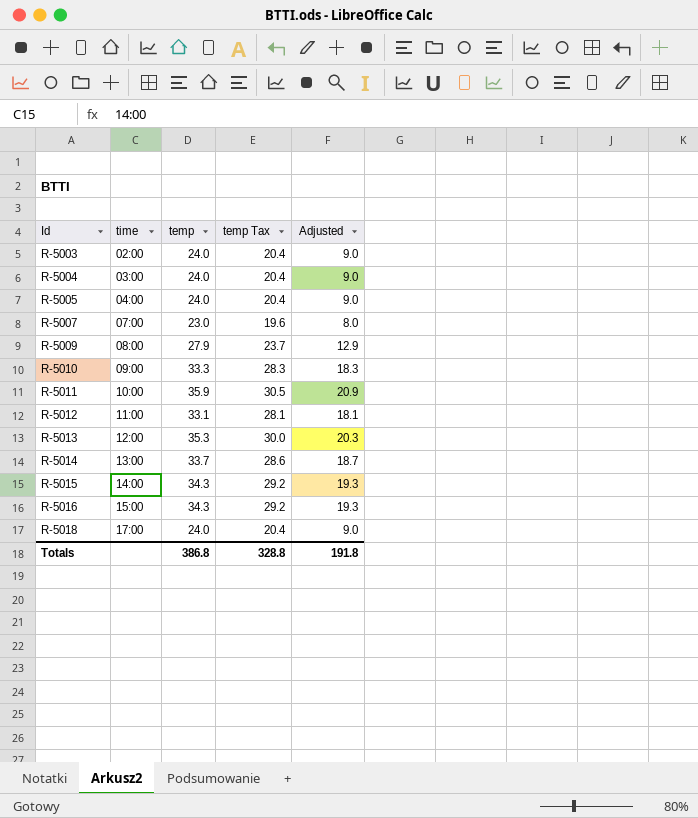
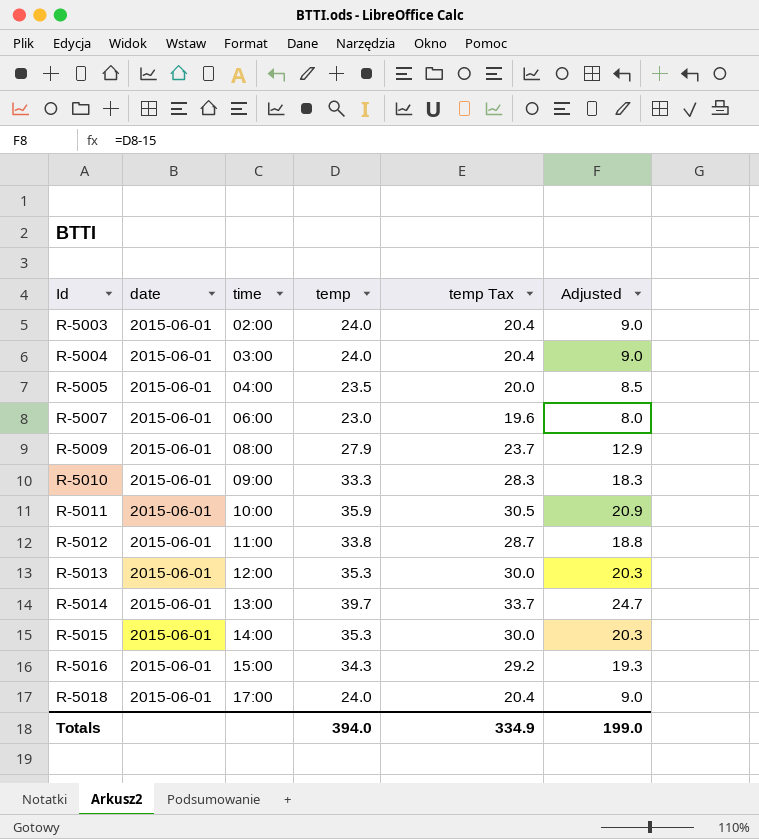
column date | position: none -> 2
R-5005 | temp: 24.0 -> 23.5
R-5005 | temp Tax: 20.4 -> 20.0
R-5005 | Adjusted: 9.0 -> 8.5
R-5007 | time: 07:00 -> 06:00
R-5012 | temp: 33.1 -> 33.8
R-5012 | temp Tax: 28.1 -> 28.7
R-5012 | Adjusted: 18.1 -> 18.8
R-5014 | temp: 33.7 -> 39.7
R-5014 | temp Tax: 28.6 -> 33.7
R-5014 | Adjusted: 18.7 -> 24.7
R-5015 | temp: 34.3 -> 35.3
R-5015 | temp Tax: 29.2 -> 30.0
R-5015 | Adjusted: 19.3 -> 20.3
Totals | temp: 386.8 -> 394.0
Totals | temp Tax: 328.8 -> 334.9
Totals | Adjusted: 191.8 -> 199.0

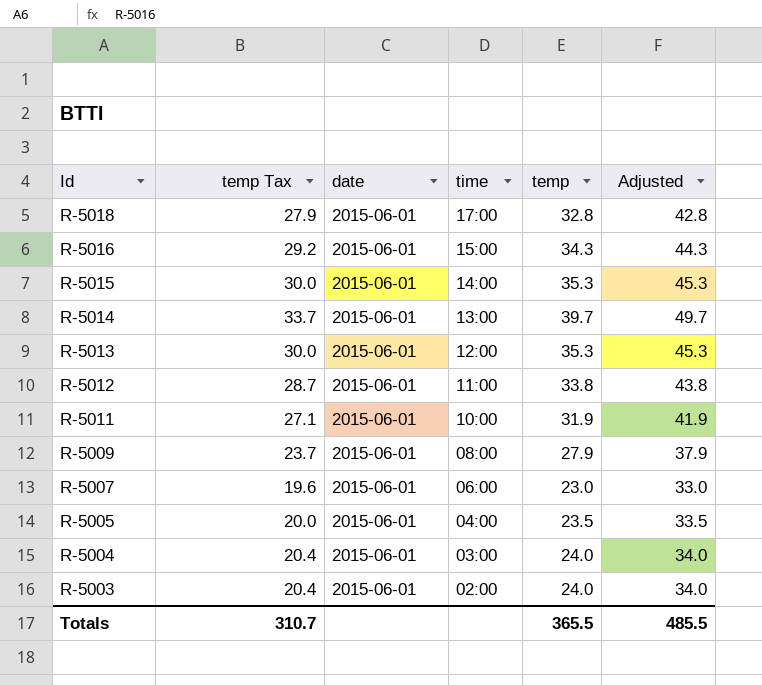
row order: Id ascending -> Id descending
column temp Tax | position: 5 -> 2
column Adjusted | formula: [temp] - 15 -> [temp] + 10
row R-5010: 2015-06-01 | 09:00 | 33.3 | 28.3 | 18.3 -> none
R-5018 | temp Tax: 20.4 -> 27.9
R-5018 | temp: 24.0 -> 32.8
R-5011 | temp Tax: 30.5 -> 27.1
R-5011 | temp: 35.9 -> 31.9
Totals | temp Tax: 334.9 -> 310.7
Totals | temp: 394.0 -> 365.5
Totals | Adjusted: 199.0 -> 485.5

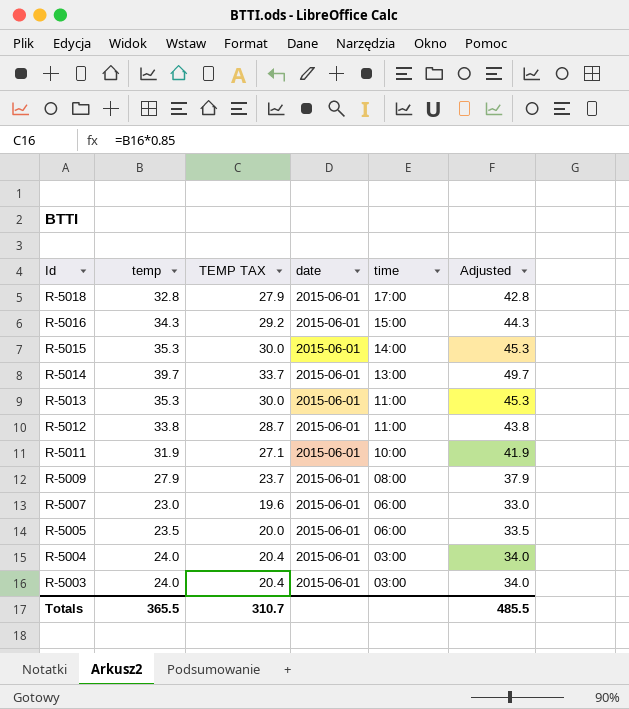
column temp | position: 5 -> 2
column name: temp Tax -> TEMP TAX
R-5013 | time: 12:00 -> 11:00
R-5005 | time: 04:00 -> 06:00
R-5003 | time: 02:00 -> 03:00

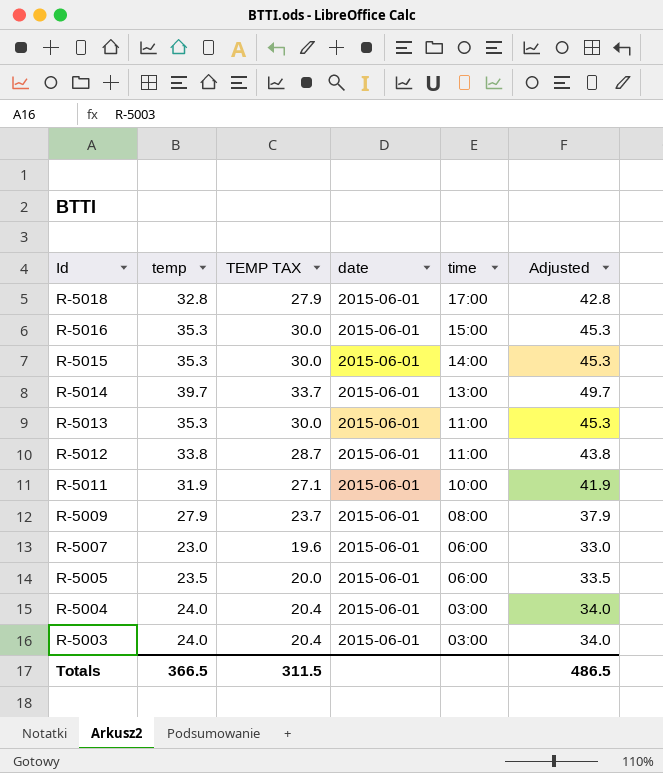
R-5016 | temp: 34.3 -> 35.3
R-5016 | TEMP TAX: 29.2 -> 30.0
R-5016 | Adjusted: 44.3 -> 45.3
Totals | temp: 365.5 -> 366.5
Totals | TEMP TAX: 310.7 -> 311.5
Totals | Adjusted: 485.5 -> 486.5

